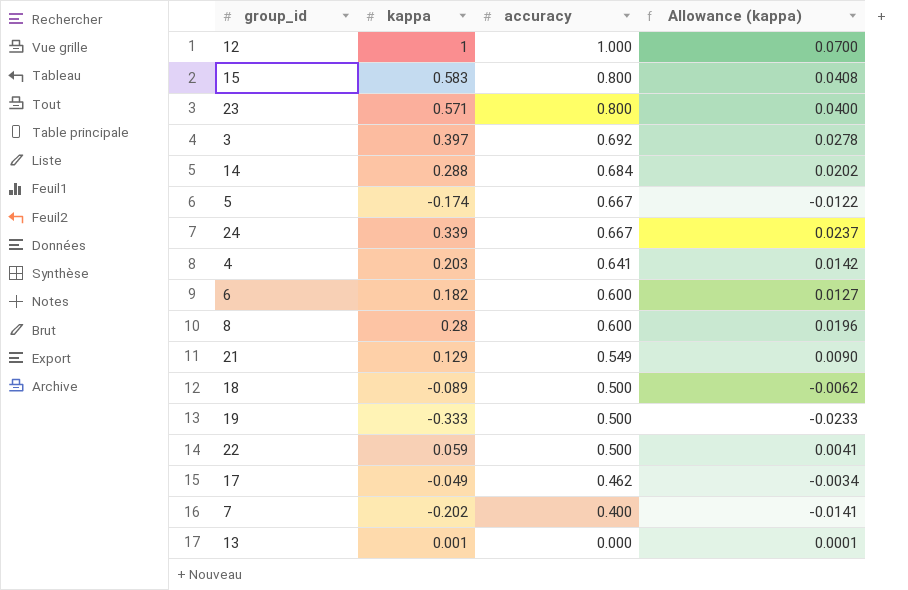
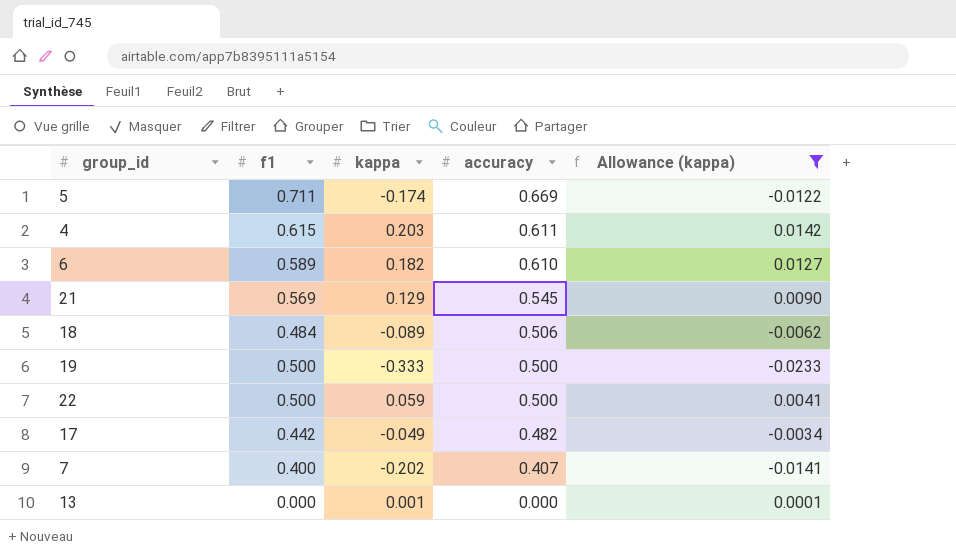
filter: none -> Allowance (kappa) <= 0.0142
column f1 | position: none -> 2
5 | accuracy: 0.667 -> 0.669
4 | accuracy: 0.641 -> 0.611
6 | accuracy: 0.600 -> 0.610
21 | accuracy: 0.549 -> 0.545
18 | accuracy: 0.500 -> 0.506
17 | accuracy: 0.462 -> 0.482
7 | accuracy: 0.400 -> 0.407

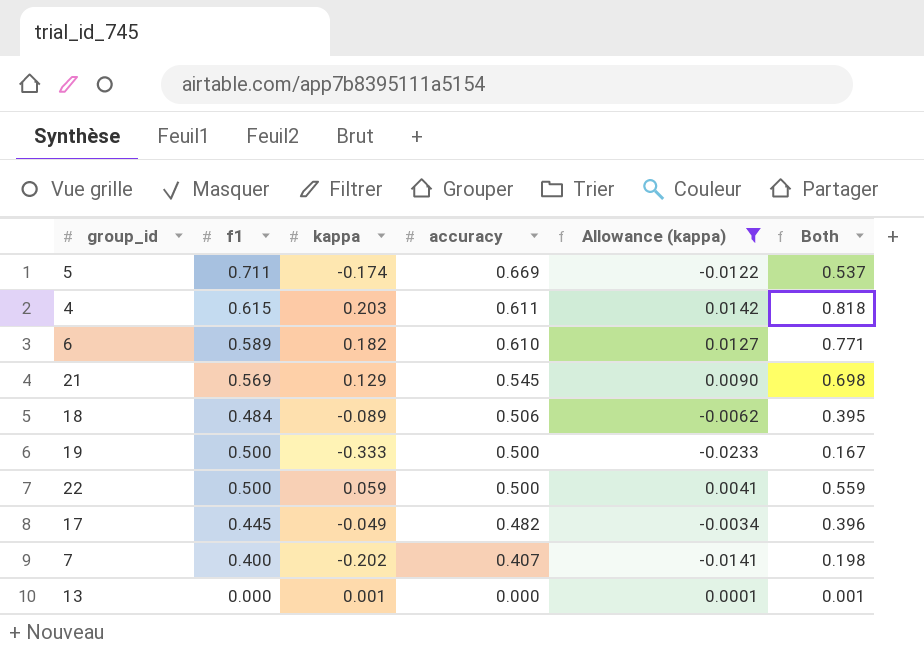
column Both | formula: none -> [f1] + [kappa]
17 | f1: 0.442 -> 0.445

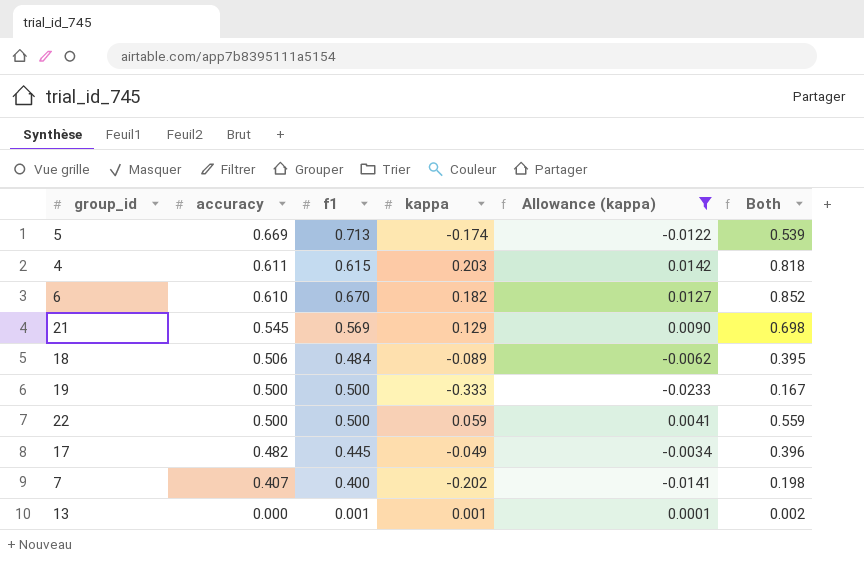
column accuracy | position: 4 -> 2
5 | f1: 0.711 -> 0.713
5 | Both: 0.537 -> 0.539
6 | f1: 0.589 -> 0.670
6 | Both: 0.771 -> 0.852
13 | f1: 0.000 -> 0.001
13 | Both: 0.001 -> 0.002

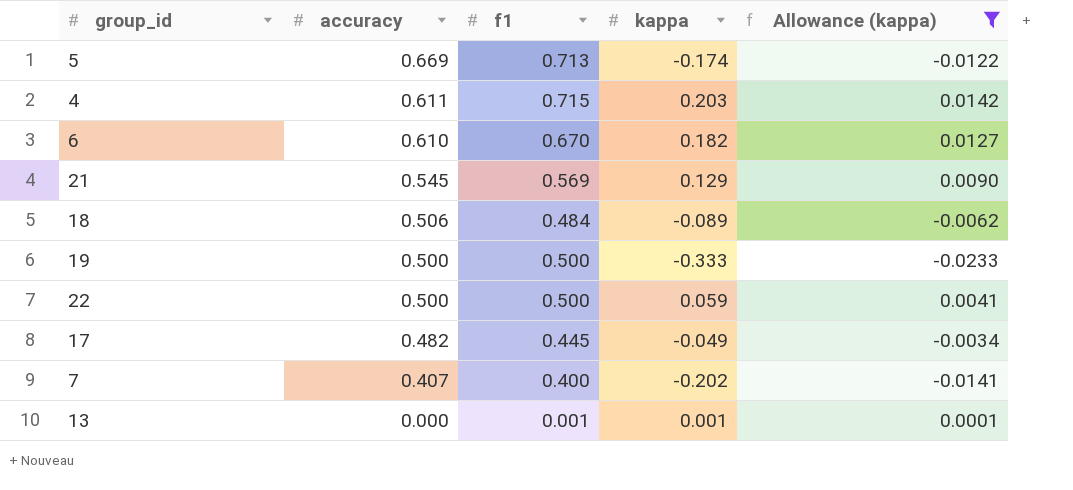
column Both | formula: [f1] + [kappa] -> none
4 | f1: 0.615 -> 0.715

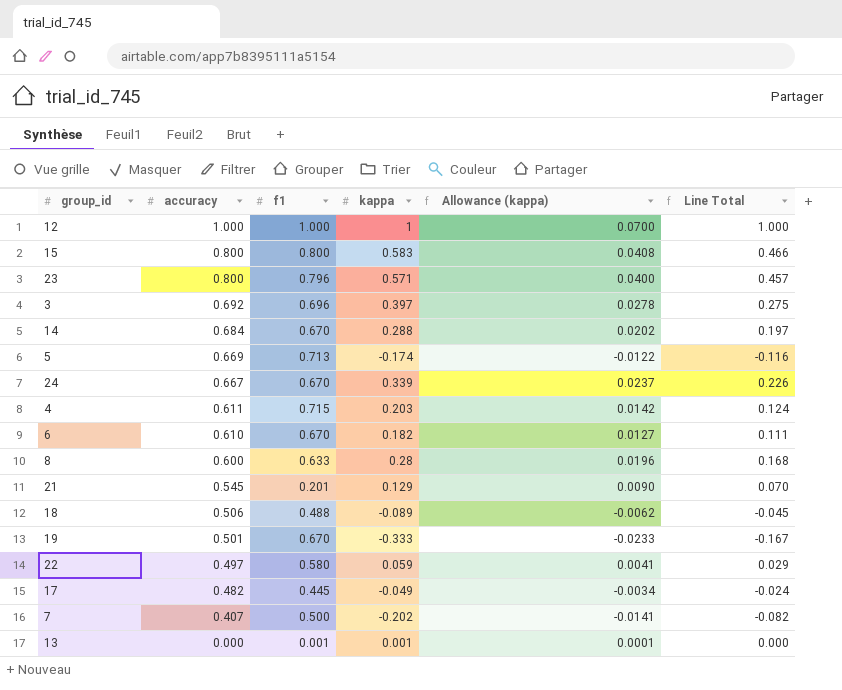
filter: Allowance (kappa) <= 0.0142 -> none
column Line Total | formula: none -> [accuracy] * [kappa]
21 | f1: 0.569 -> 0.201
18 | f1: 0.484 -> 0.488
19 | accuracy: 0.500 -> 0.501
19 | f1: 0.500 -> 0.670
22 | accuracy: 0.500 -> 0.497
22 | f1: 0.500 -> 0.580
7 | f1: 0.400 -> 0.500

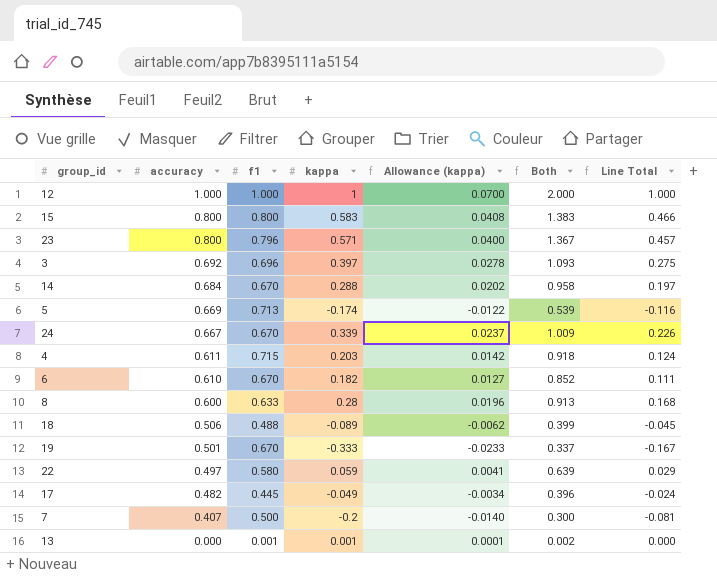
column Both | formula: none -> [f1] + [kappa]
row 21: 0.545 | 0.201 | 0.129 | 0.0090 | 0.070 -> none
7 | kappa: -0.202 -> -0.2
7 | Allowance (kappa): -0.0141 -> -0.0140
7 | Line Total: -0.082 -> -0.081

